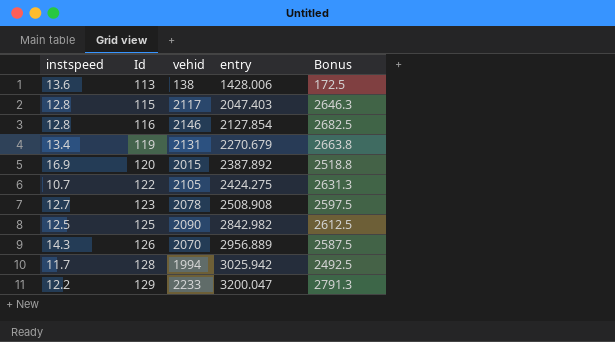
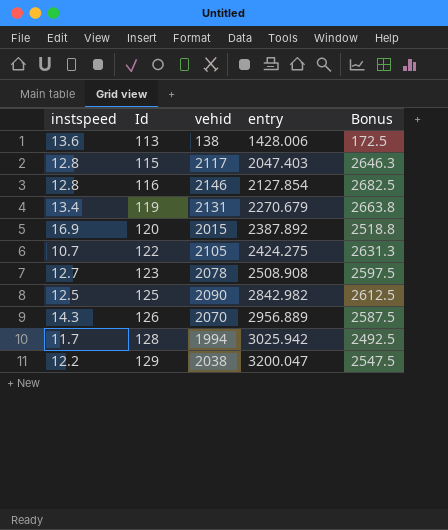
129 | vehid: 2233 -> 2038
129 | Bonus: 2791.3 -> 2547.5

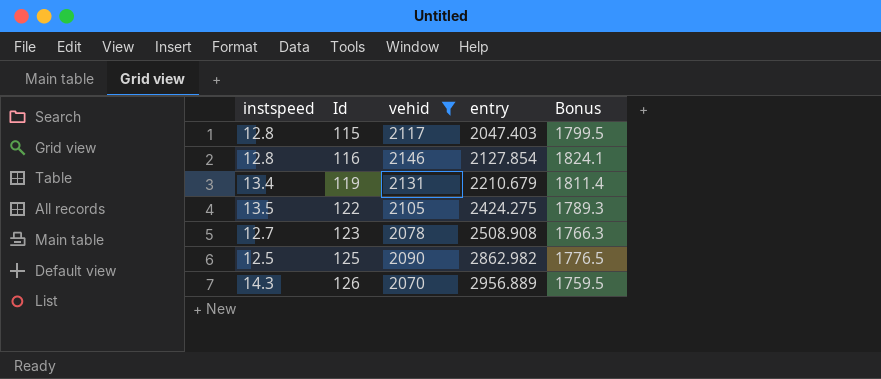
filter: none -> vehid >= 2070
column Bonus | formula: [vehid] * 1.25 -> [vehid] * 0.85
119 | entry: 2270.679 -> 2210.679
122 | instspeed: 10.7 -> 13.5
125 | entry: 2842.982 -> 2862.982

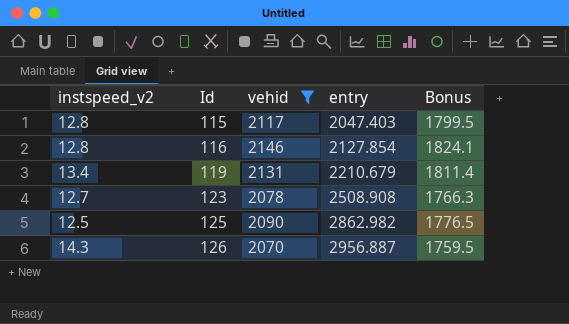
column name: instspeed -> instspeed_v2
row 122: 13.5 | 2105 | 2424.275 | 1789.3 -> none
126 | entry: 2956.889 -> 2956.887

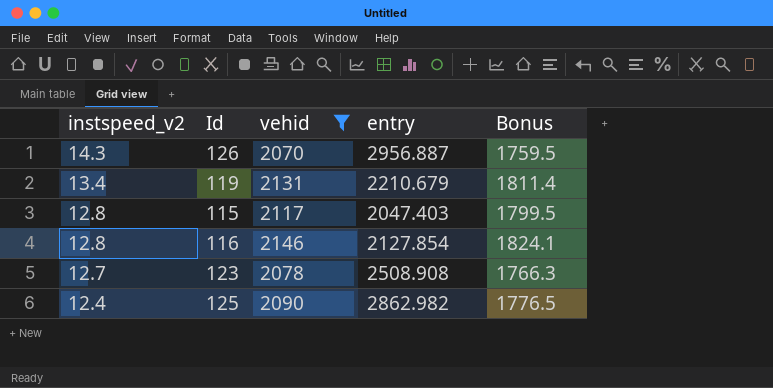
row order: Id ascending -> instspeed_v2 descending
125 | instspeed_v2: 12.5 -> 12.4

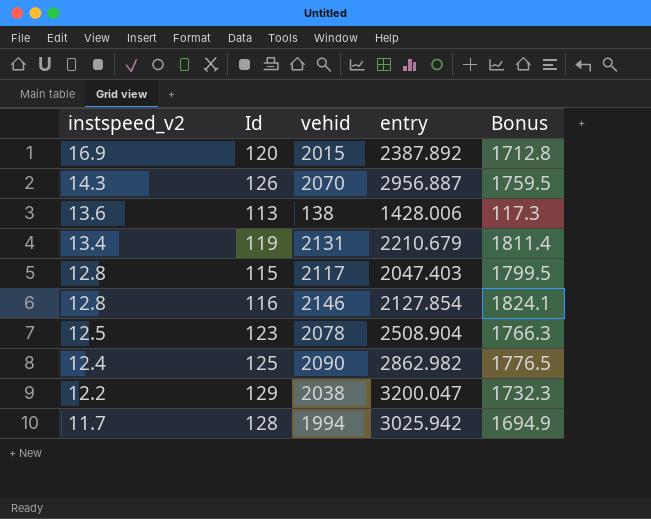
filter: vehid >= 2070 -> none
123 | instspeed_v2: 12.7 -> 12.5
123 | entry: 2508.908 -> 2508.904

